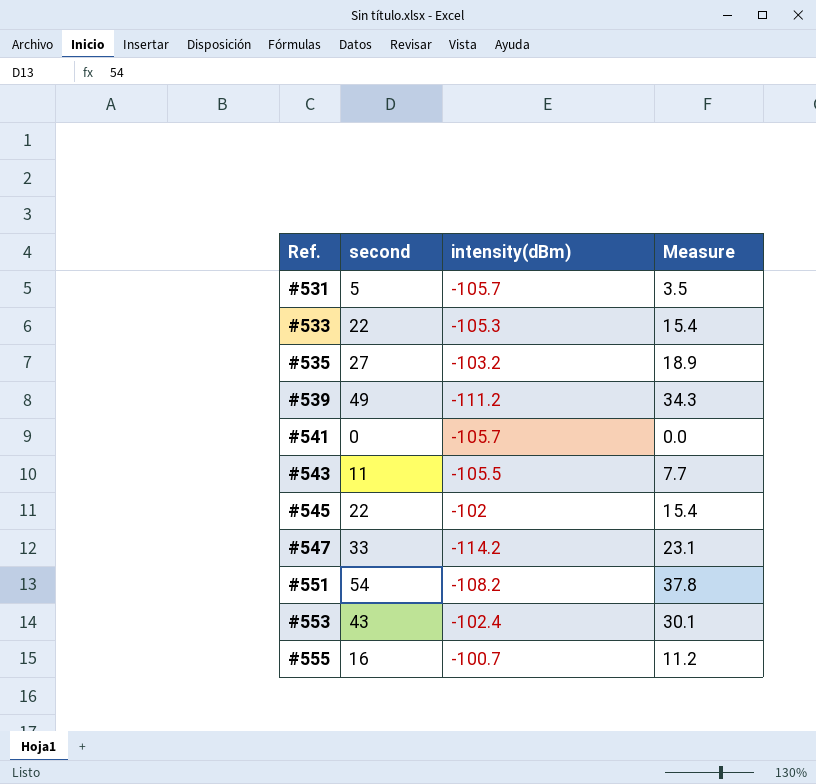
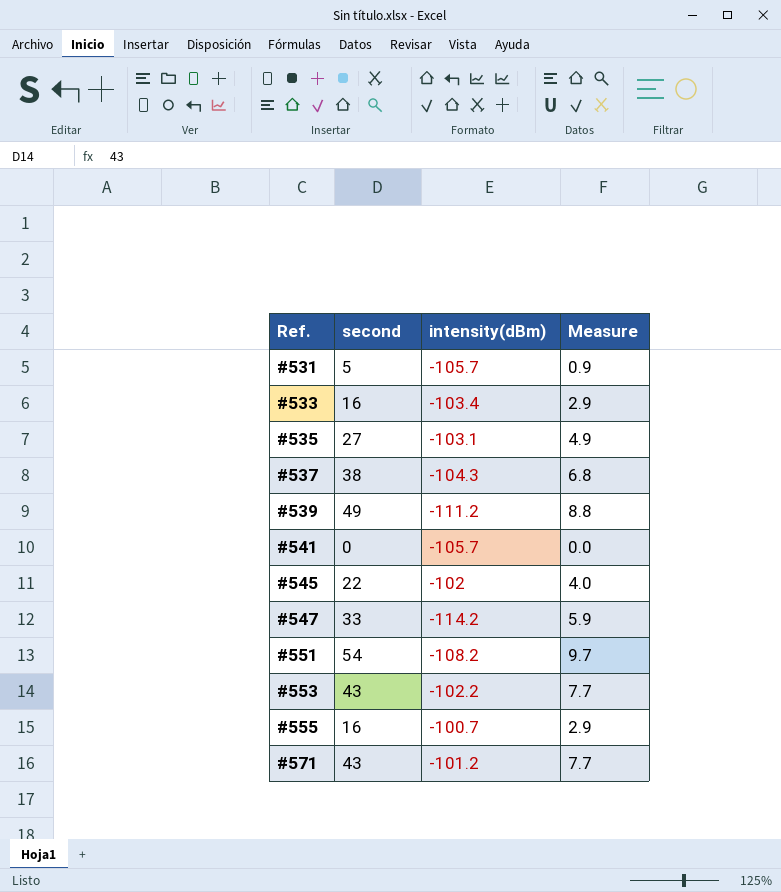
column Measure | formula: [second] * 0.7 -> [second] * 0.18
row #543: 11 | -105.5 | 7.7 -> none
#533 | second: 22 -> 16
#533 | intensity(dBm): -105.3 -> -103.4
#535 | intensity(dBm): -103.2 -> -103.1
row #537: none -> 38 | -104.3 | 6.8
#553 | intensity(dBm): -102.4 -> -102.2
row #571: none -> 43 | -101.2 | 7.7

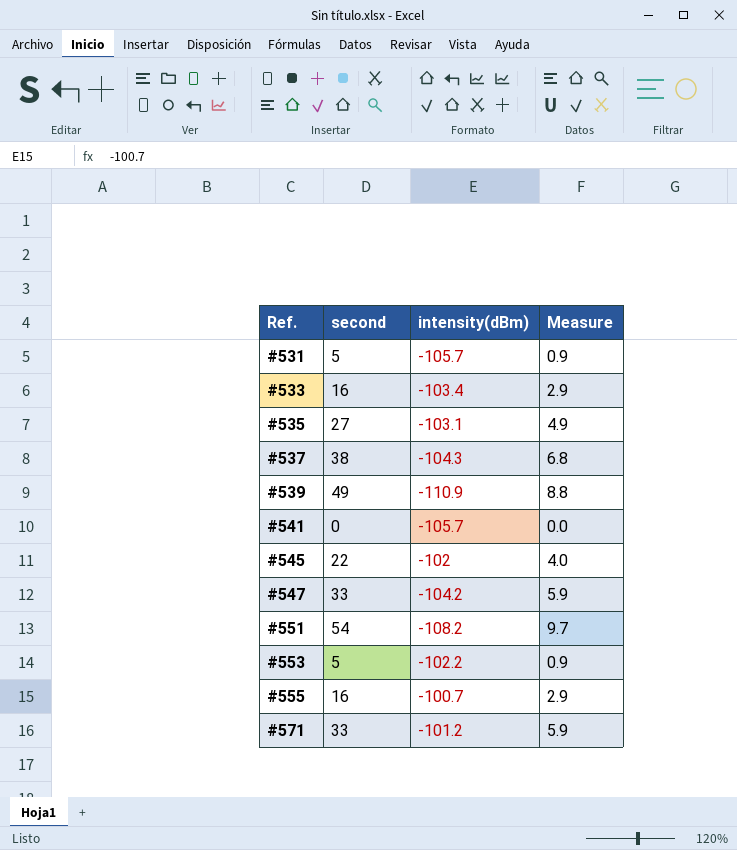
#539 | intensity(dBm): -111.2 -> -110.9
#547 | intensity(dBm): -114.2 -> -104.2
#553 | second: 43 -> 5
#553 | Measure: 7.7 -> 0.9
#571 | second: 43 -> 33
#571 | Measure: 7.7 -> 5.9

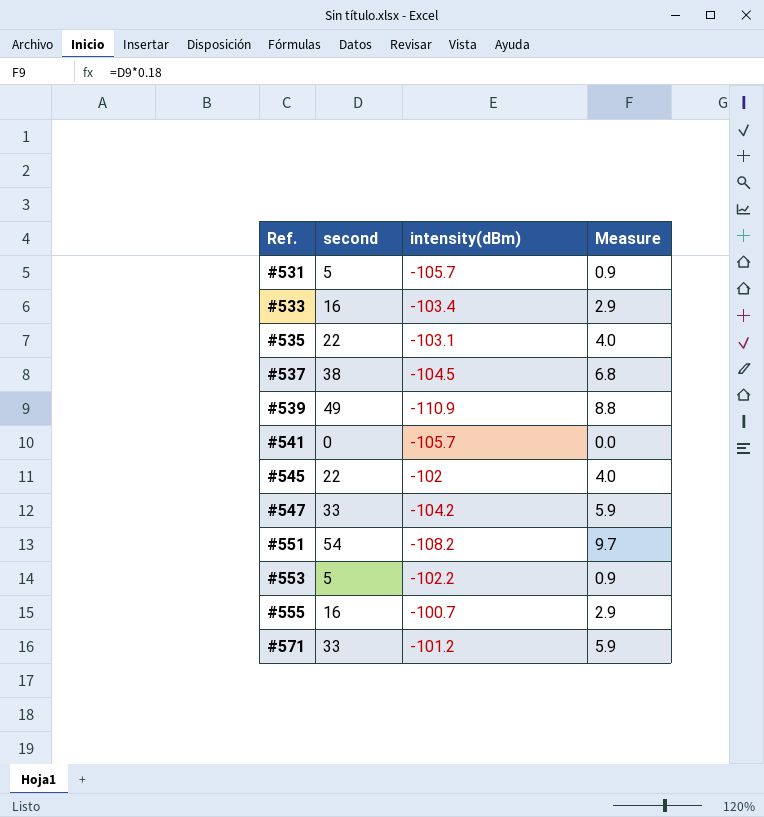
#535 | second: 27 -> 22
#535 | Measure: 4.9 -> 4.0
#537 | intensity(dBm): -104.3 -> -104.5

